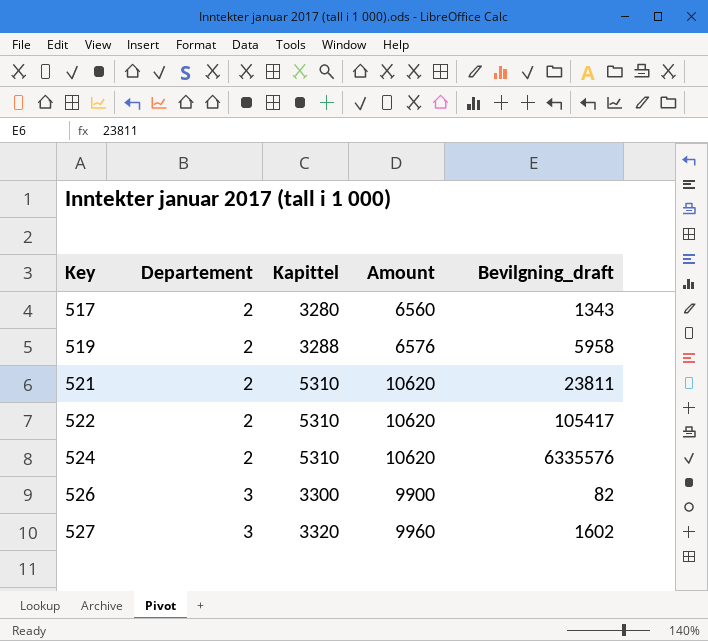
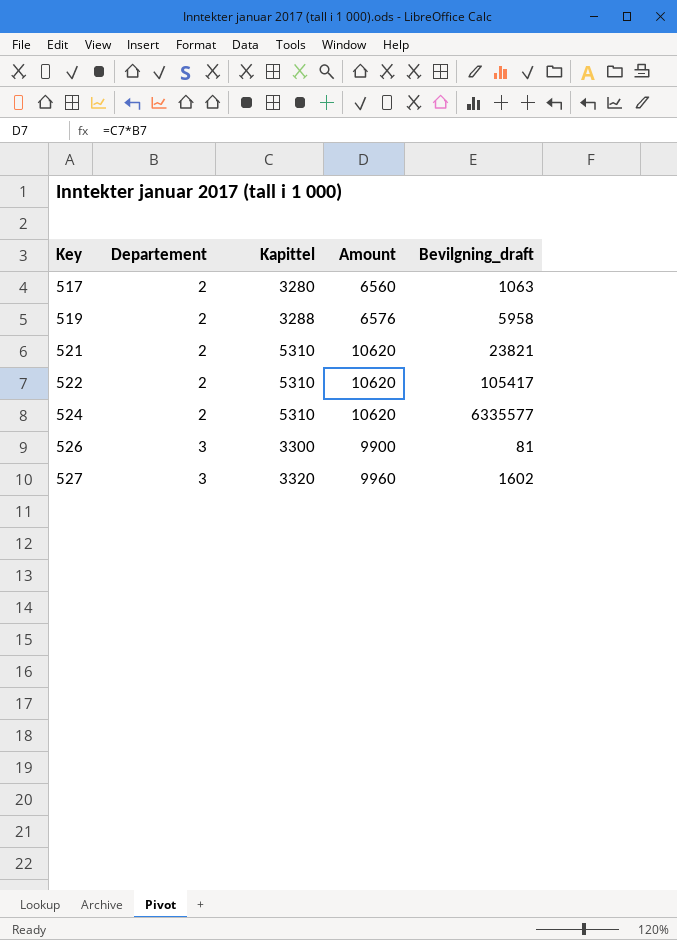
517 | Bevilgning_draft: 1343 -> 1063
521 | Bevilgning_draft: 23811 -> 23821
524 | Bevilgning_draft: 6335576 -> 6335577
526 | Bevilgning_draft: 82 -> 81

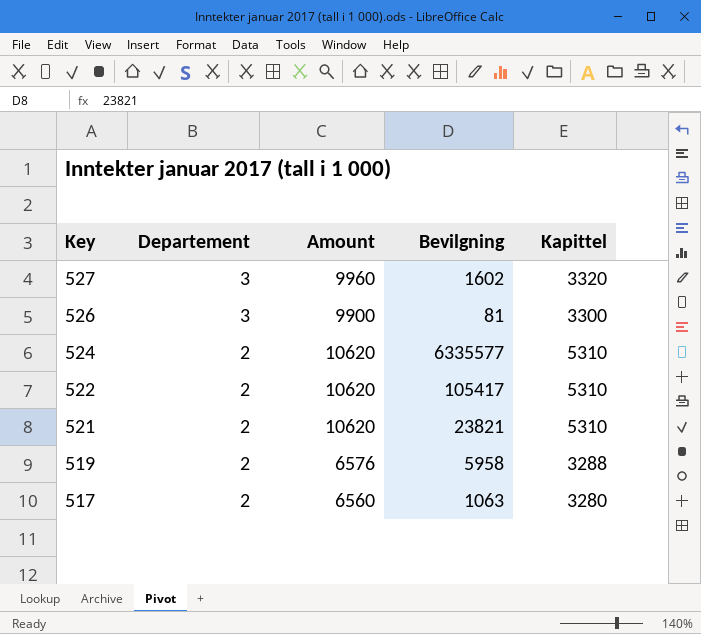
row order: Key ascending -> Key descending
column name: Bevilgning_draft -> Bevilgning
column Kapittel | position: 3 -> 5

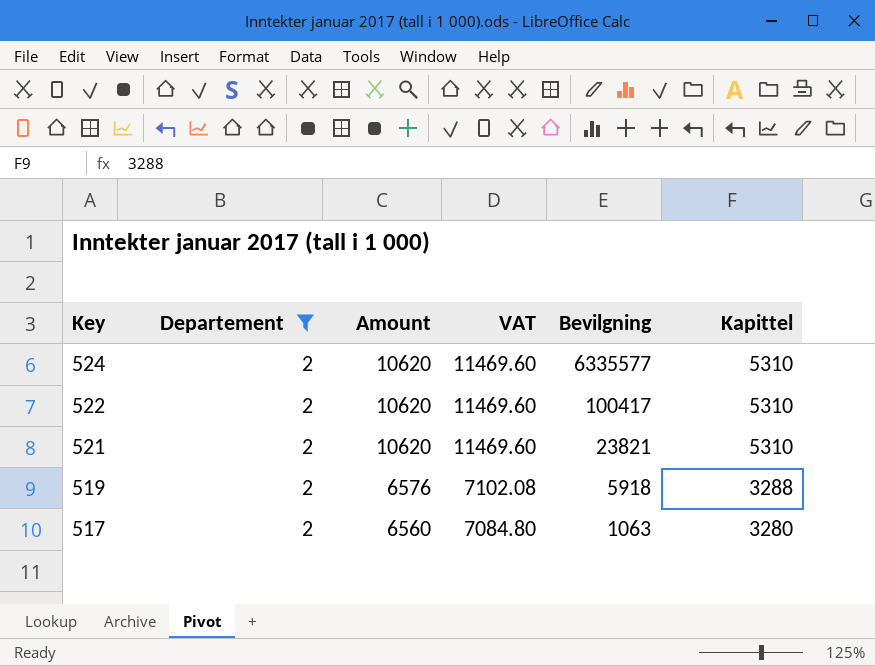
filter: none -> Departement = 2
column VAT | formula: none -> [Amount] * 1.08
522 | Bevilgning: 105417 -> 100417
519 | Bevilgning: 5958 -> 5918

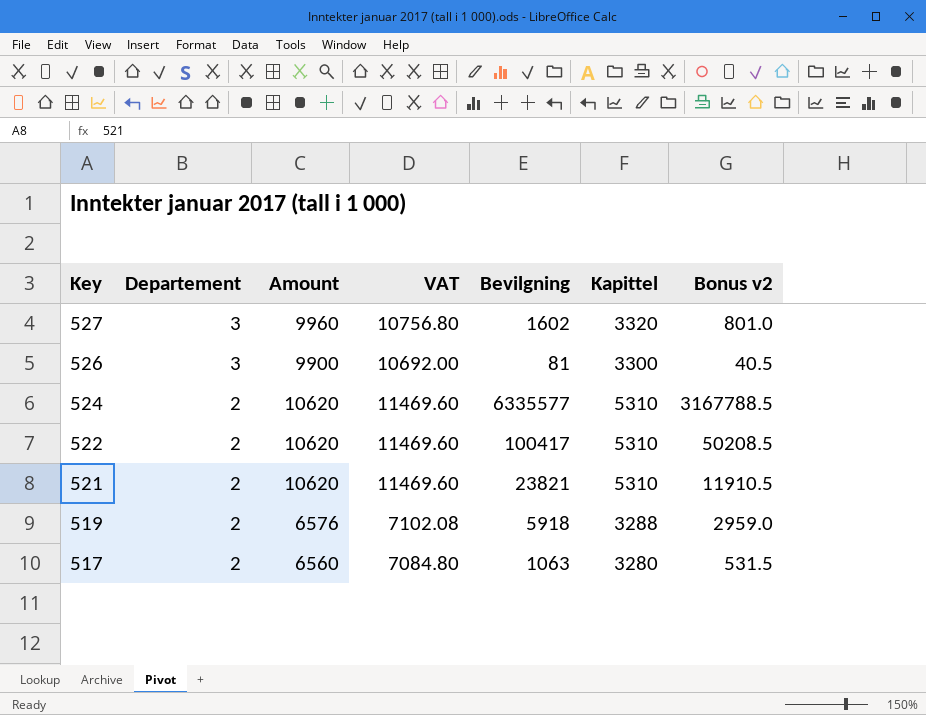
filter: Departement = 2 -> none
column Bonus v2 | formula: none -> [Bevilgning] * 0.5

